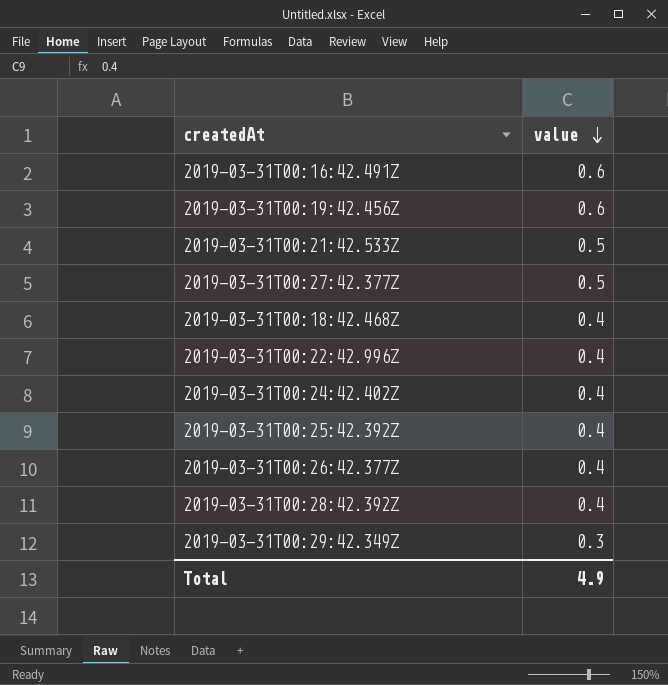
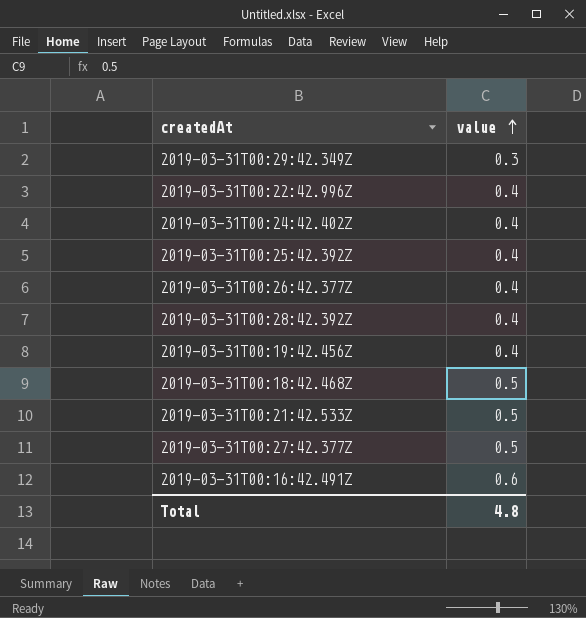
row order: value descending -> value ascending
2019-03-31T00:19:42.456Z | value: 0.6 -> 0.4
2019-03-31T00:18:42.468Z | value: 0.4 -> 0.5
Total | value: 4.9 -> 4.8

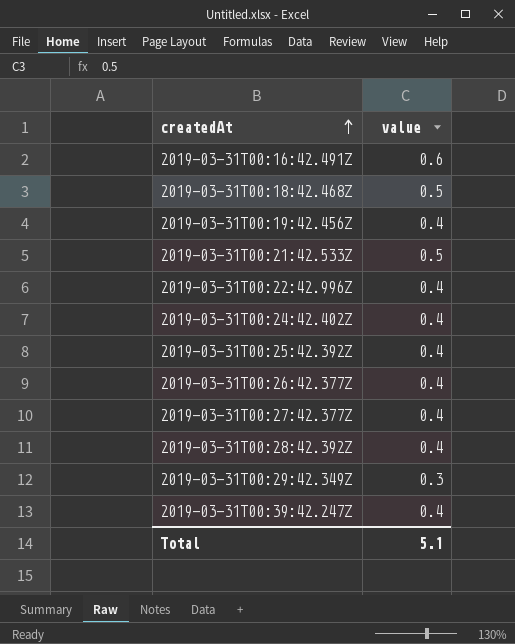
row order: value ascending -> createdAt ascending
2019-03-31T00:27:42.377Z | value: 0.5 -> 0.4
row 2019-03-31T00:39:42.247Z: none -> 0.4
Total | value: 4.8 -> 5.1

